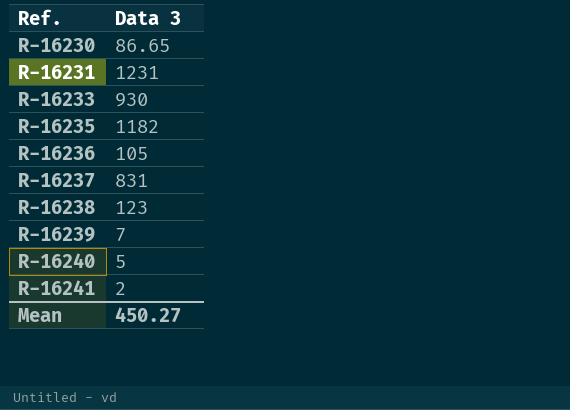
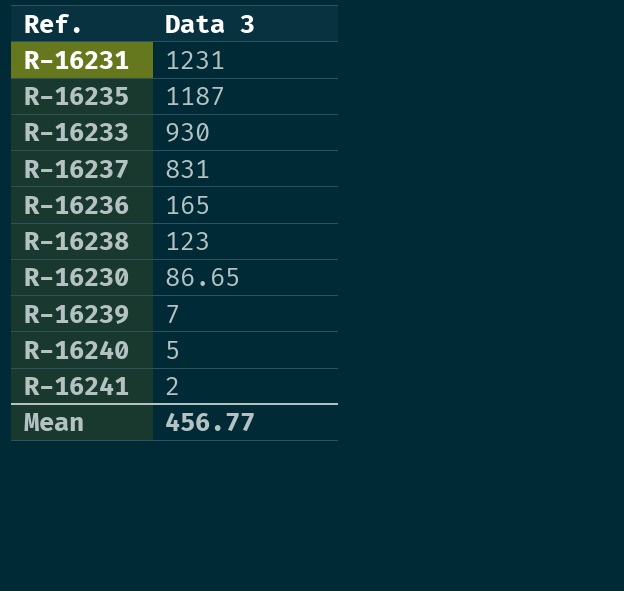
row order: Ref. ascending -> Data 3 descending
R-16235 | Data 3: 1182 -> 1187
R-16236 | Data 3: 105 -> 165
Mean | Data 3: 450.27 -> 456.77

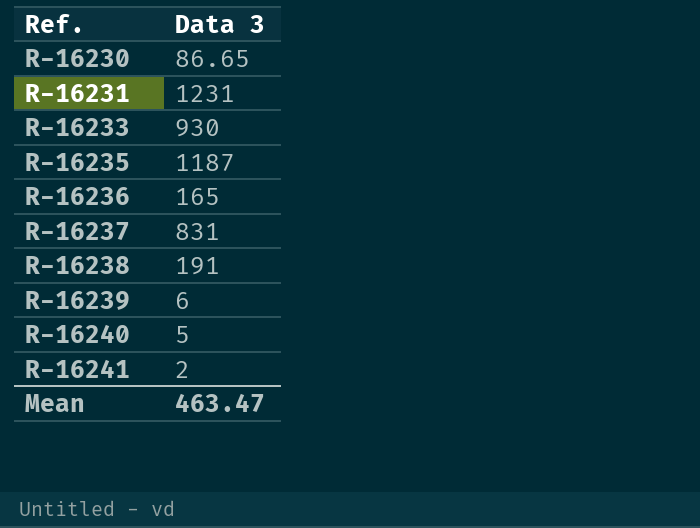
row order: Data 3 descending -> Ref. ascending
R-16238 | Data 3: 123 -> 191
R-16239 | Data 3: 7 -> 6
Mean | Data 3: 456.77 -> 463.47

